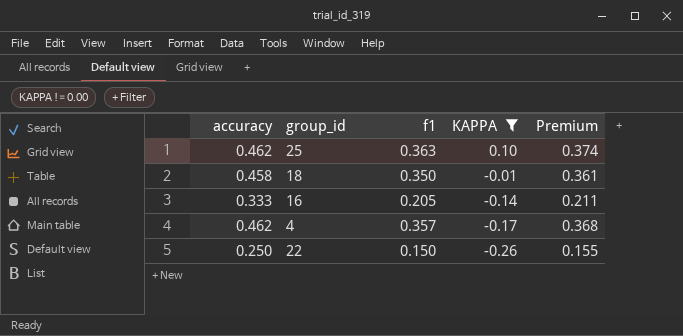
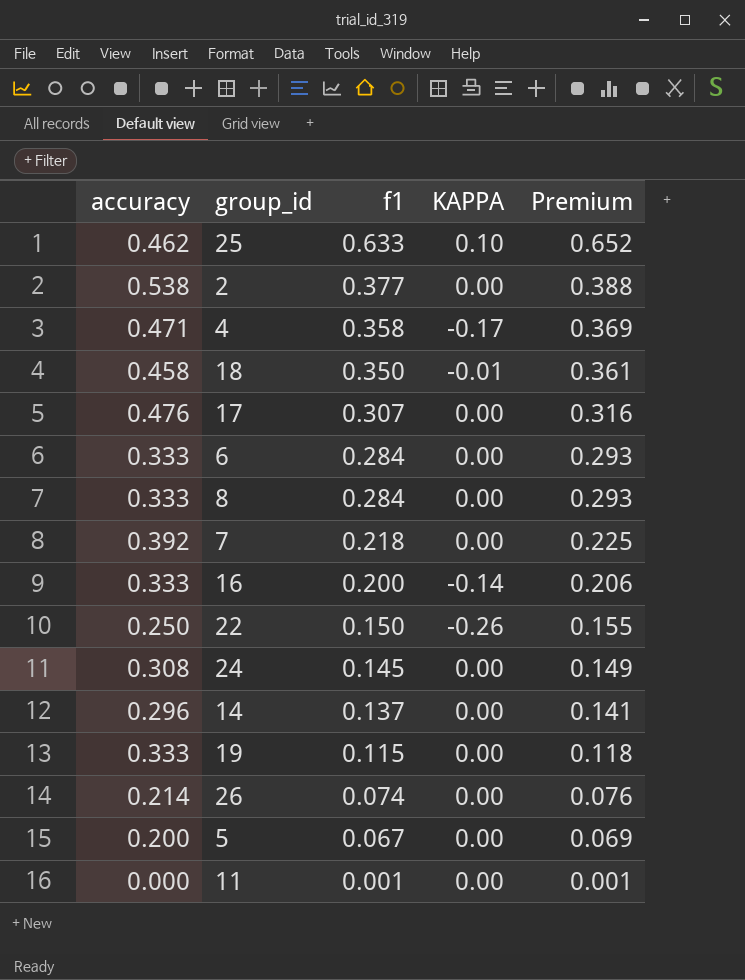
filter: KAPPA != 0.00 -> none
row order: KAPPA descending -> f1 descending
25 | f1: 0.363 -> 0.633
25 | Premium: 0.374 -> 0.652
4 | accuracy: 0.462 -> 0.471
4 | f1: 0.357 -> 0.358
4 | Premium: 0.368 -> 0.369
16 | f1: 0.205 -> 0.200
16 | Premium: 0.211 -> 0.206

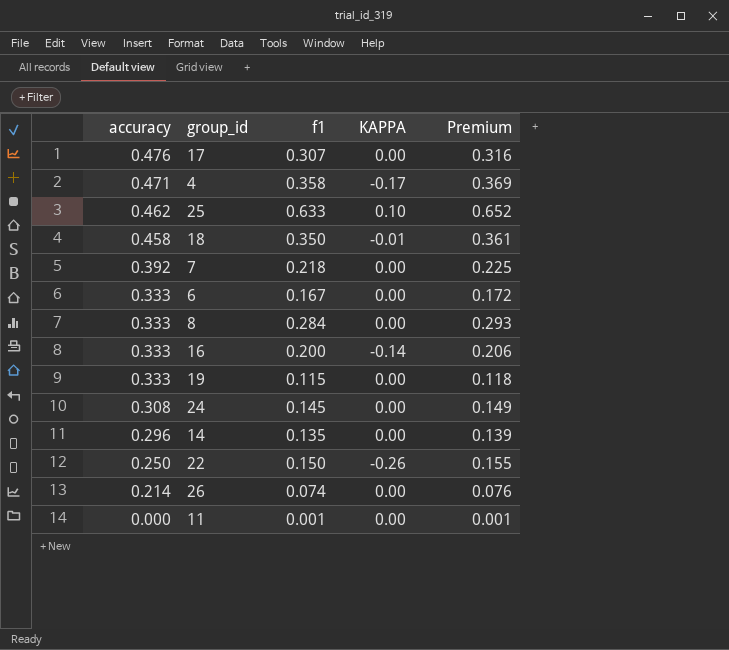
row order: f1 descending -> accuracy descending
row 2: 0.538 | 0.377 | 0.00 | 0.388 -> none
row 5: 0.200 | 0.067 | 0.00 | 0.069 -> none
6 | f1: 0.284 -> 0.167
6 | Premium: 0.293 -> 0.172
14 | f1: 0.137 -> 0.135
14 | Premium: 0.141 -> 0.139

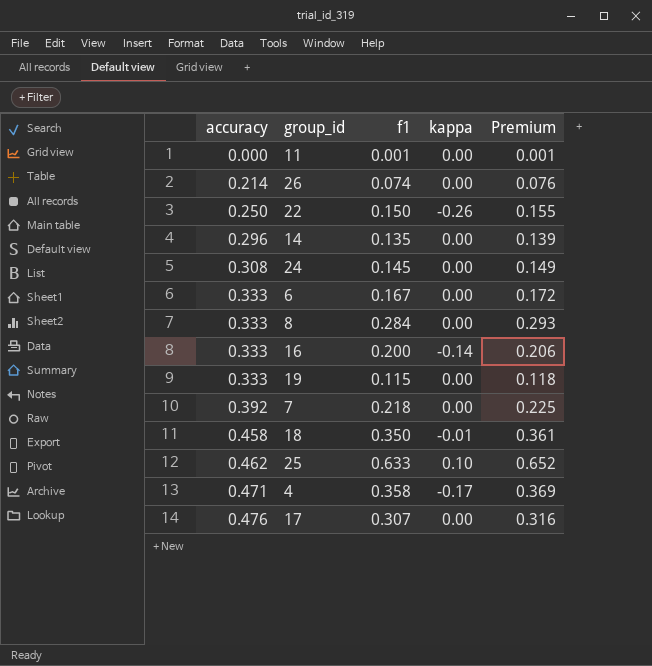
row order: accuracy descending -> accuracy ascending
column name: KAPPA -> kappa

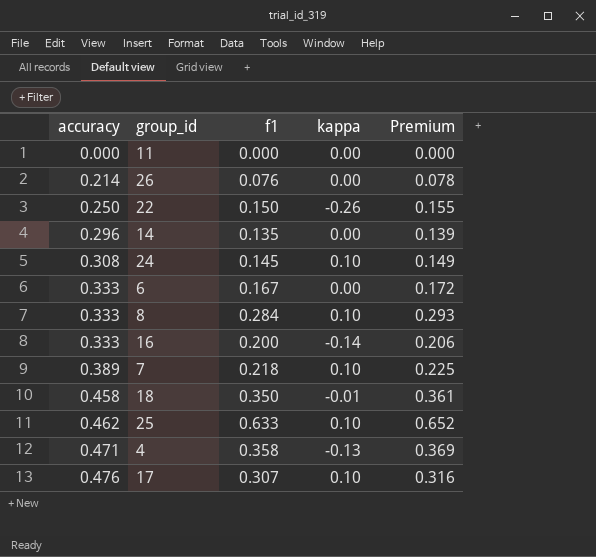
row 19: 0.333 | 0.115 | 0.00 | 0.118 -> none
11 | f1: 0.001 -> 0.000
11 | Premium: 0.001 -> 0.000
26 | f1: 0.074 -> 0.076
26 | Premium: 0.076 -> 0.078
24 | kappa: 0.00 -> 0.10
8 | kappa: 0.00 -> 0.10
7 | accuracy: 0.392 -> 0.389
7 | kappa: 0.00 -> 0.10
4 | kappa: -0.17 -> -0.13
17 | kappa: 0.00 -> 0.10

